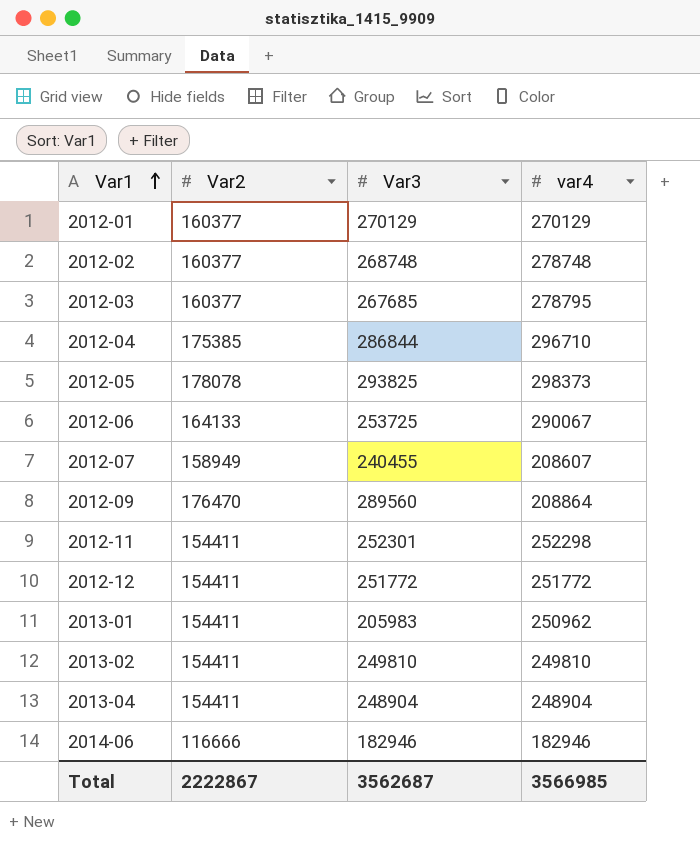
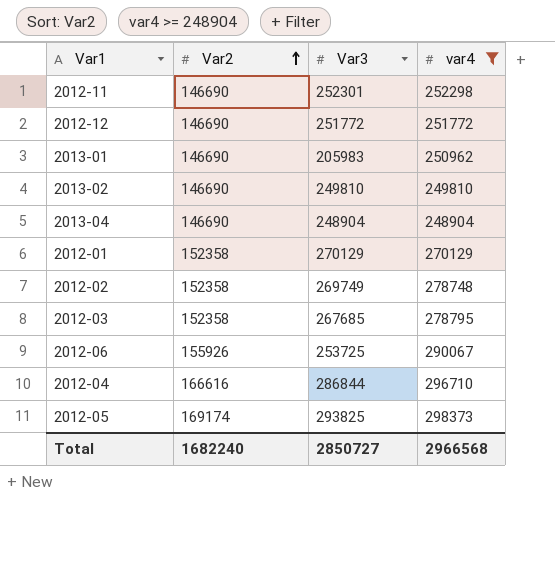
filter: none -> var4 >= 248904
row order: Var1 ascending -> Var2 ascending
2012-11 | Var2: 154411 -> 146690
2012-12 | Var2: 154411 -> 146690
2013-01 | Var2: 154411 -> 146690
2013-02 | Var2: 154411 -> 146690
2013-04 | Var2: 154411 -> 146690
2012-01 | Var2: 160377 -> 152358
2012-02 | Var2: 160377 -> 152358
2012-02 | Var3: 268748 -> 269749
2012-03 | Var2: 160377 -> 152358
2012-06 | Var2: 164133 -> 155926
2012-04 | Var2: 175385 -> 166616
2012-05 | Var2: 178078 -> 169174
Total | Var2: 2222867 -> 1682240
Total | Var3: 3562687 -> 2850727
Total | var4: 3566985 -> 2966568

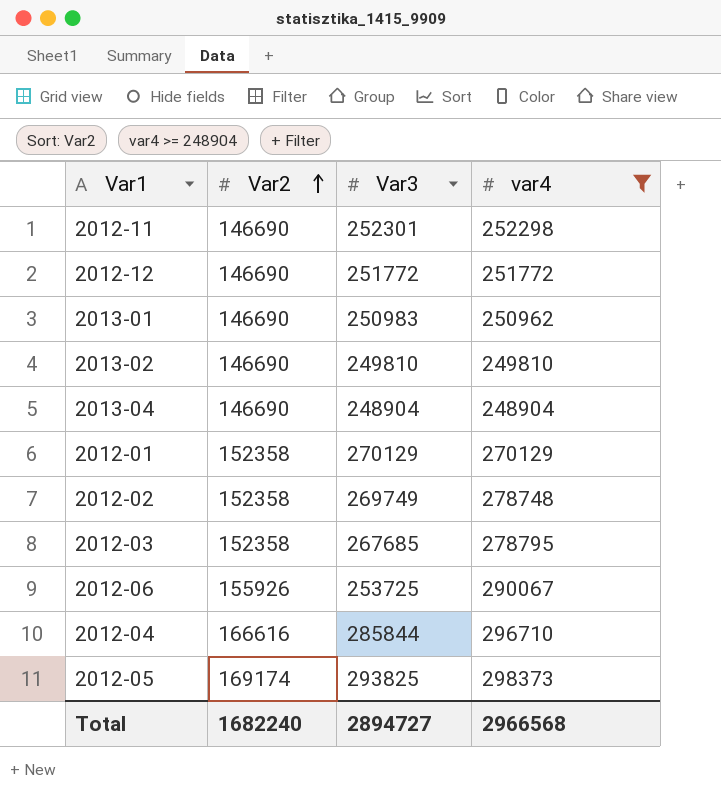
2013-01 | Var3: 205983 -> 250983
2012-04 | Var3: 286844 -> 285844
Total | Var3: 2850727 -> 2894727

